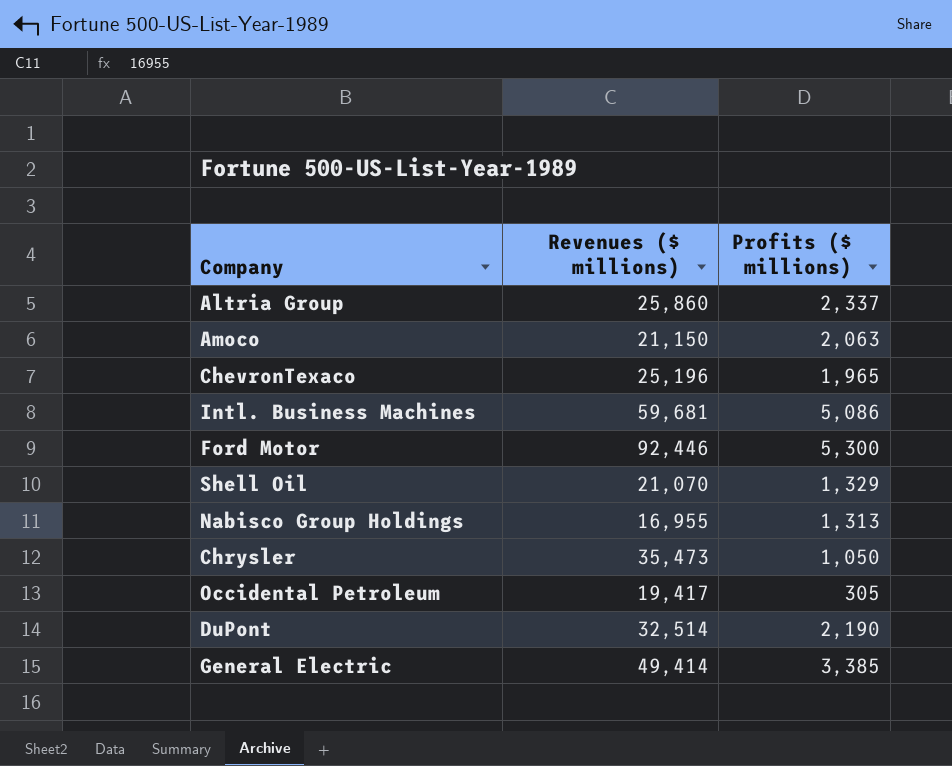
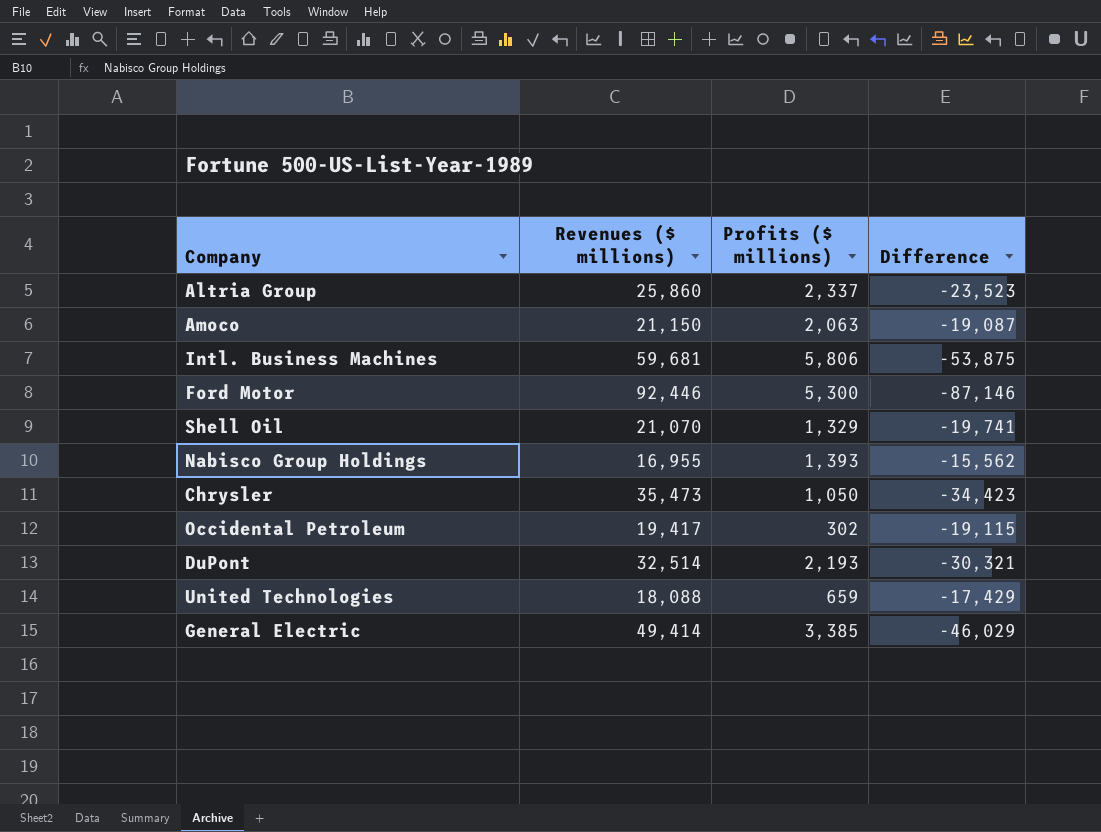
column Difference | formula: none -> [Profits ($ millions)] - [Revenues ($ millions)]
row ChevronTexaco: 25,196 | 1,965 -> none
Intl. Business Machines | Profits ($ millions): 5,086 -> 5,806
Nabisco Group Holdings | Profits ($ millions): 1,313 -> 1,393
Occidental Petroleum | Profits ($ millions): 305 -> 302
DuPont | Profits ($ millions): 2,190 -> 2,193
row United Technologies: none -> 18,088 | 659 | -17,429

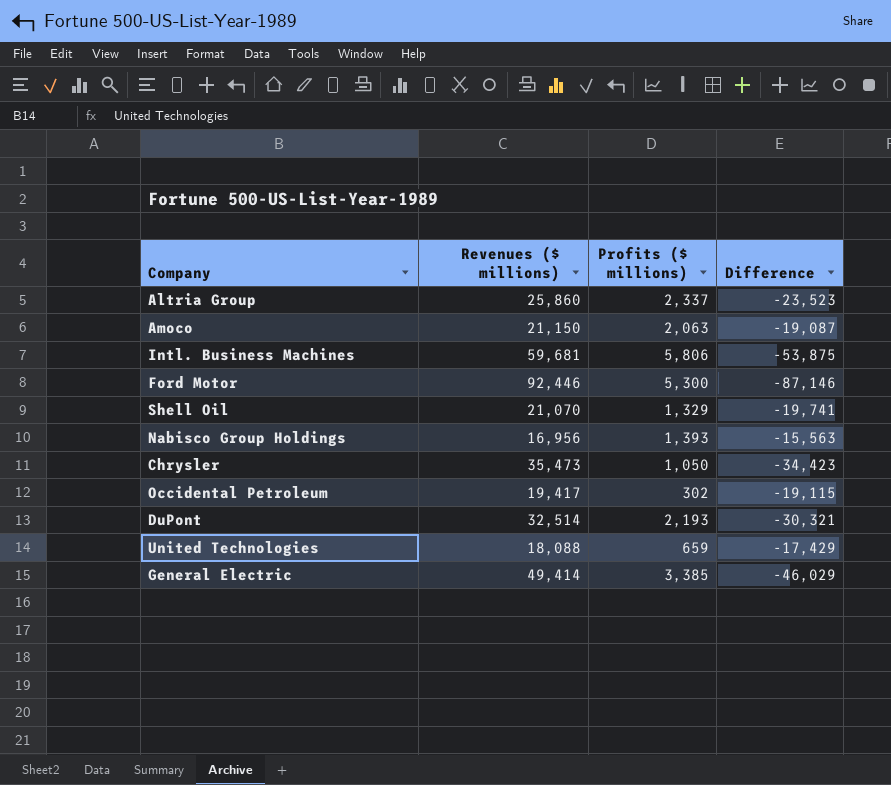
Nabisco Group Holdings | Revenues ($ millions): 16,955 -> 16,956
Nabisco Group Holdings | Difference: -15,562 -> -15,563

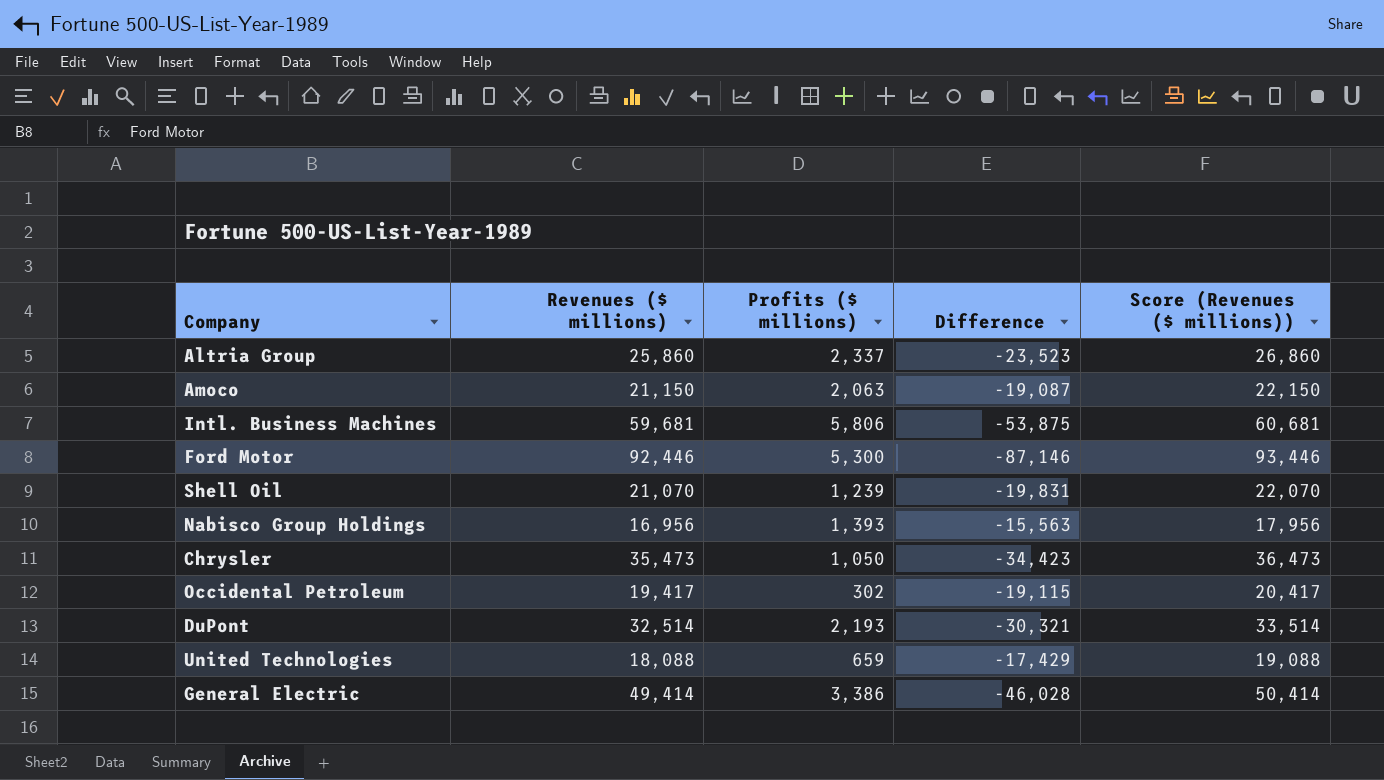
column Score (Revenues ($ millions)) | formula: none -> [Revenues ($ millions)] + 1000
Shell Oil | Profits ($ millions): 1,329 -> 1,239
Shell Oil | Difference: -19,741 -> -19,831
General Electric | Profits ($ millions): 3,385 -> 3,386
General Electric | Difference: -46,029 -> -46,028

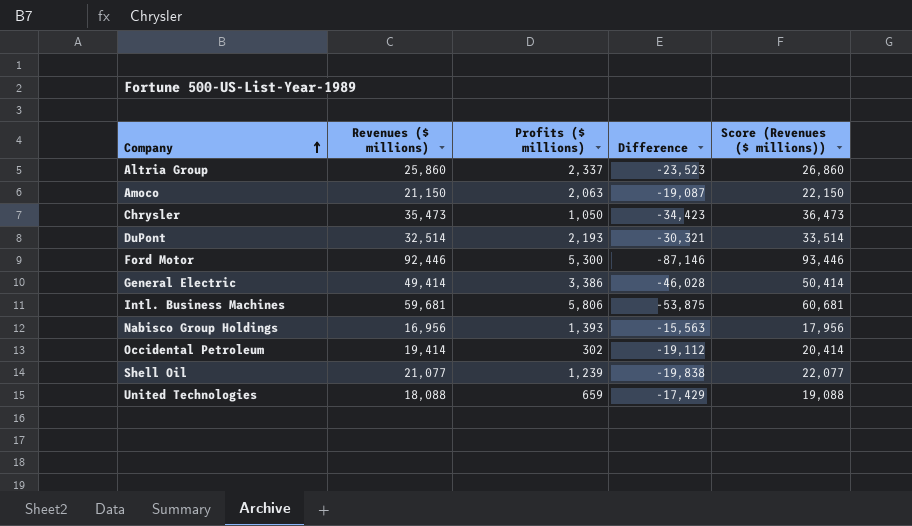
row order: none -> Company ascending
Occidental Petroleum | Revenues ($ millions): 19,417 -> 19,414
Occidental Petroleum | Difference: -19,115 -> -19,112
Occidental Petroleum | Score (Revenues ($ millions)): 20,417 -> 20,414
Shell Oil | Revenues ($ millions): 21,070 -> 21,077
Shell Oil | Difference: -19,831 -> -19,838
Shell Oil | Score (Revenues ($ millions)): 22,070 -> 22,077

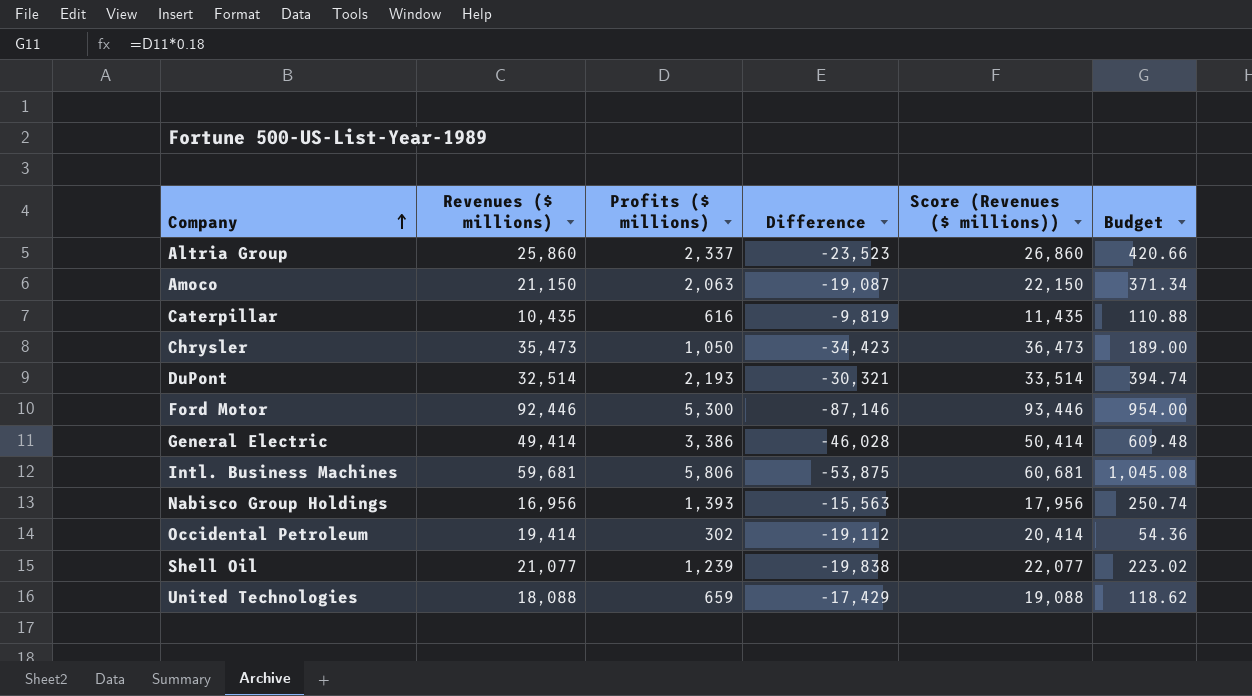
column Budget | formula: none -> [Profits ($ millions)] * 0.18
row Caterpillar: none -> 10,435 | 616 | -9,819 | 11,435 | 110.88

